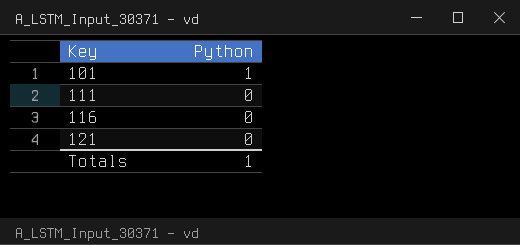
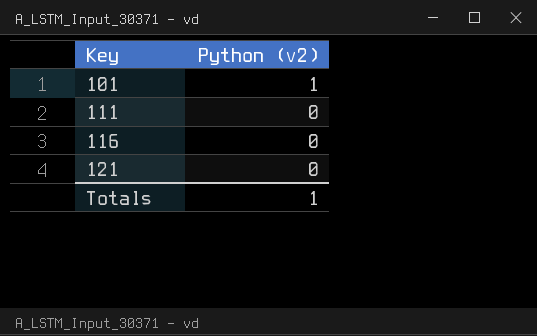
column name: Python -> Python (v2)

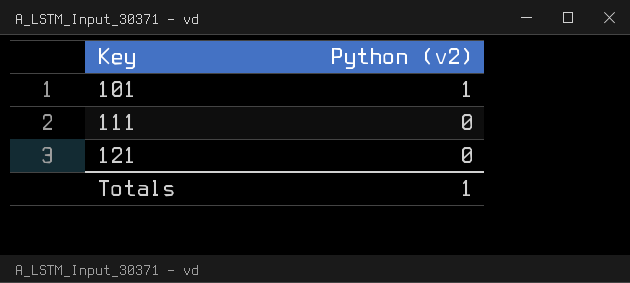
row 116: 0 -> none

